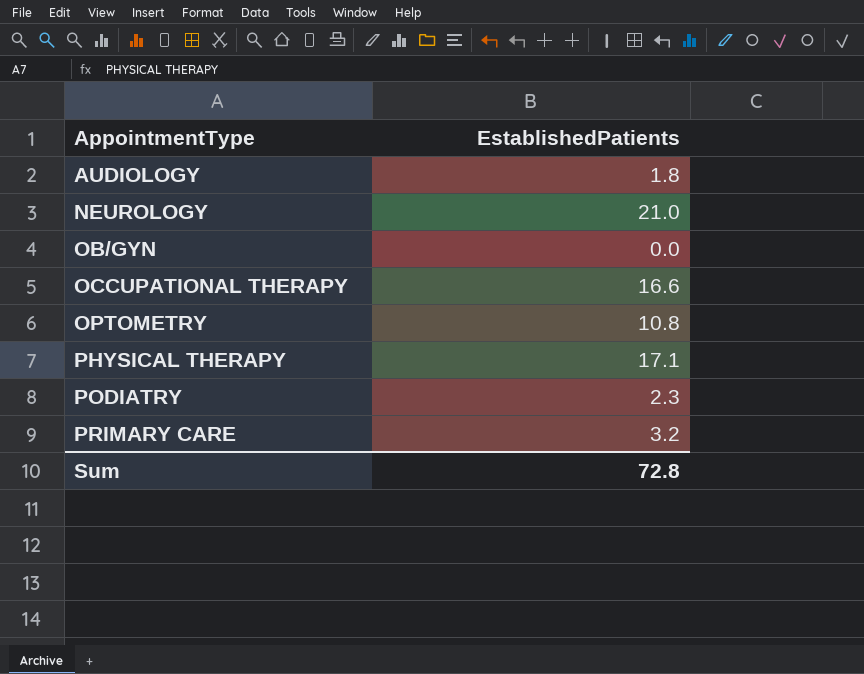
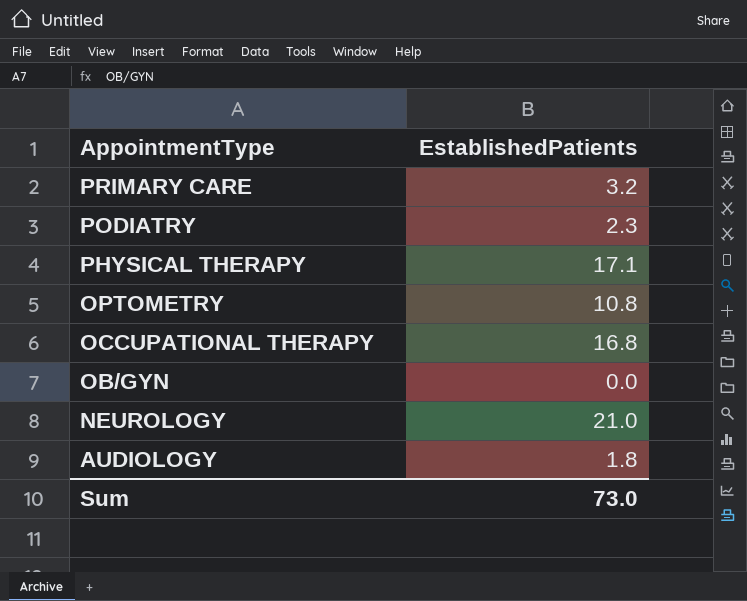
row order: AppointmentType ascending -> AppointmentType descending
OCCUPATIONAL THERAPY | EstablishedPatients: 16.6 -> 16.8
Sum | EstablishedPatients: 72.8 -> 73.0

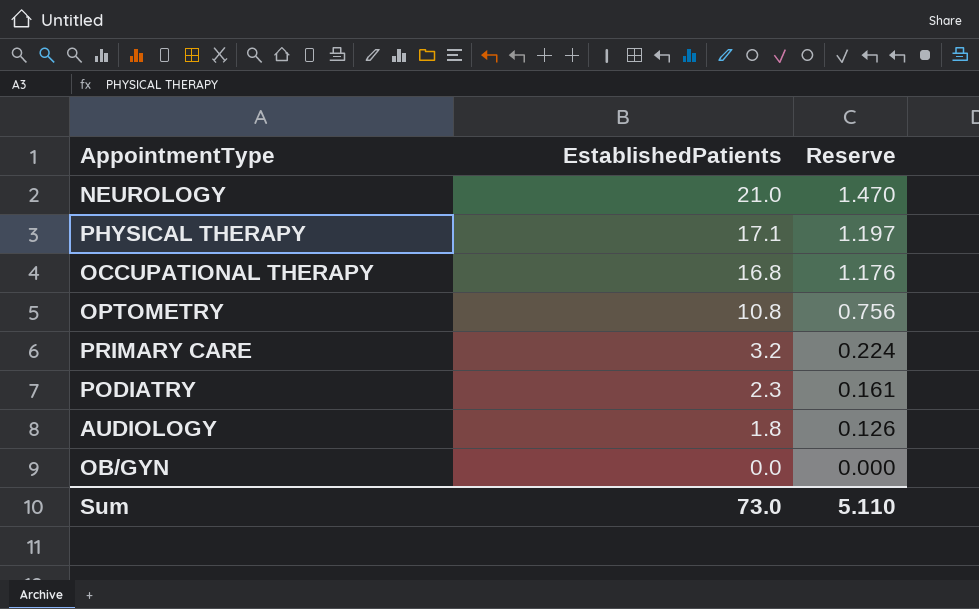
row order: AppointmentType descending -> EstablishedPatients descending
column Reserve | formula: none -> [EstablishedPatients] * 0.07

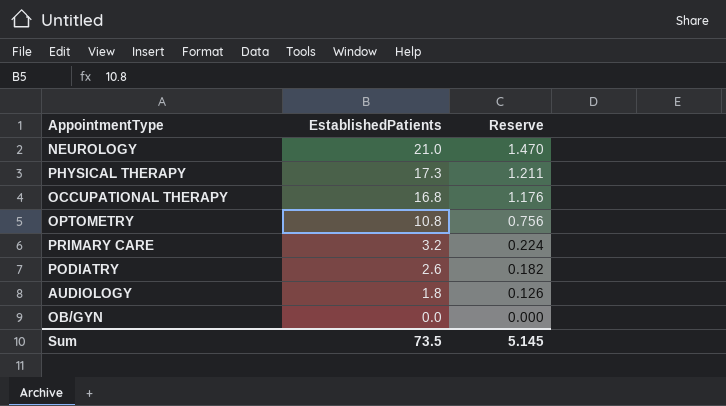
PHYSICAL THERAPY | EstablishedPatients: 17.1 -> 17.3
PHYSICAL THERAPY | Reserve: 1.197 -> 1.211
PODIATRY | EstablishedPatients: 2.3 -> 2.6
PODIATRY | Reserve: 0.161 -> 0.182
Sum | EstablishedPatients: 73.0 -> 73.5
Sum | Reserve: 5.110 -> 5.145

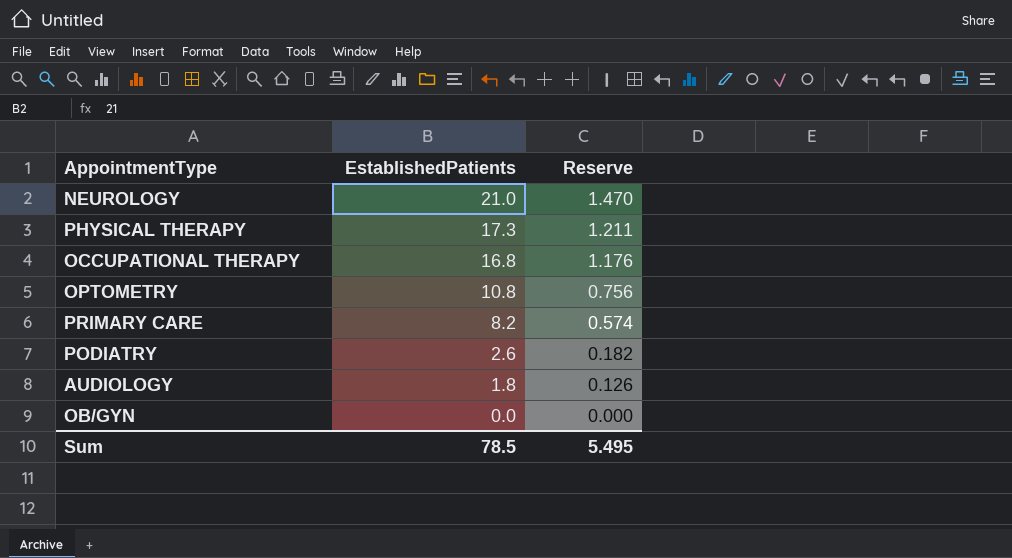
PRIMARY CARE | EstablishedPatients: 3.2 -> 8.2
PRIMARY CARE | Reserve: 0.224 -> 0.574
Sum | EstablishedPatients: 73.5 -> 78.5
Sum | Reserve: 5.145 -> 5.495

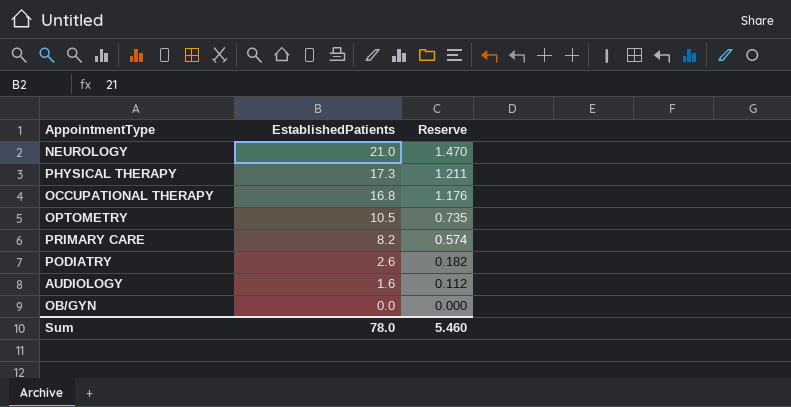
OPTOMETRY | EstablishedPatients: 10.8 -> 10.5
OPTOMETRY | Reserve: 0.756 -> 0.735
AUDIOLOGY | EstablishedPatients: 1.8 -> 1.6
AUDIOLOGY | Reserve: 0.126 -> 0.112
Sum | EstablishedPatients: 78.5 -> 78.0
Sum | Reserve: 5.495 -> 5.460

